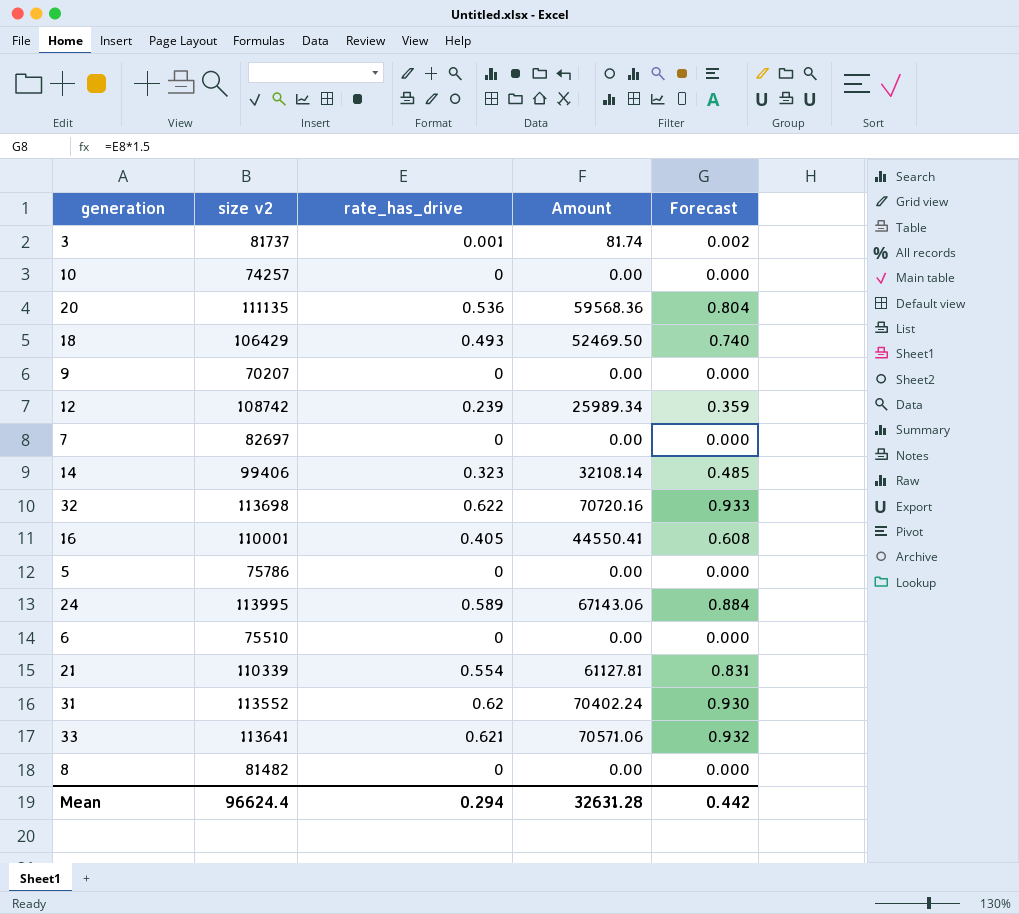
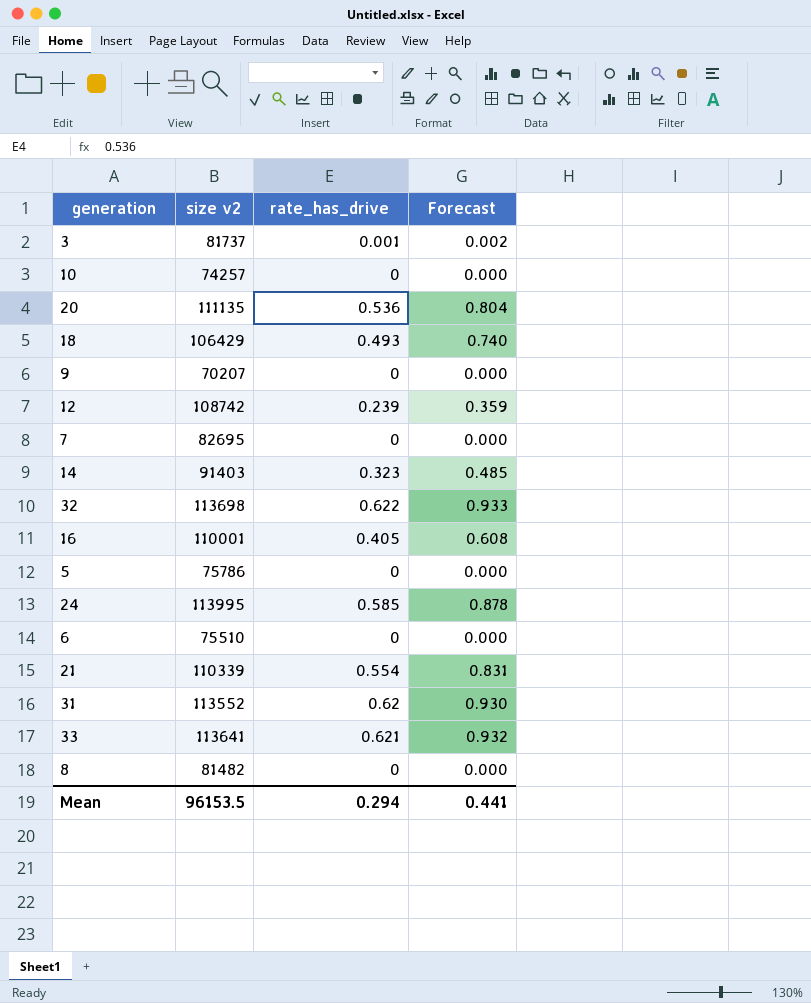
column Amount | formula: [size v2] * [rate_has_drive] -> none
7 | size v2: 82697 -> 82695
14 | size v2: 99406 -> 91403
24 | rate_has_drive: 0.589 -> 0.585
24 | Forecast: 0.884 -> 0.878
Mean | size v2: 96624.4 -> 96153.5
Mean | Forecast: 0.442 -> 0.441

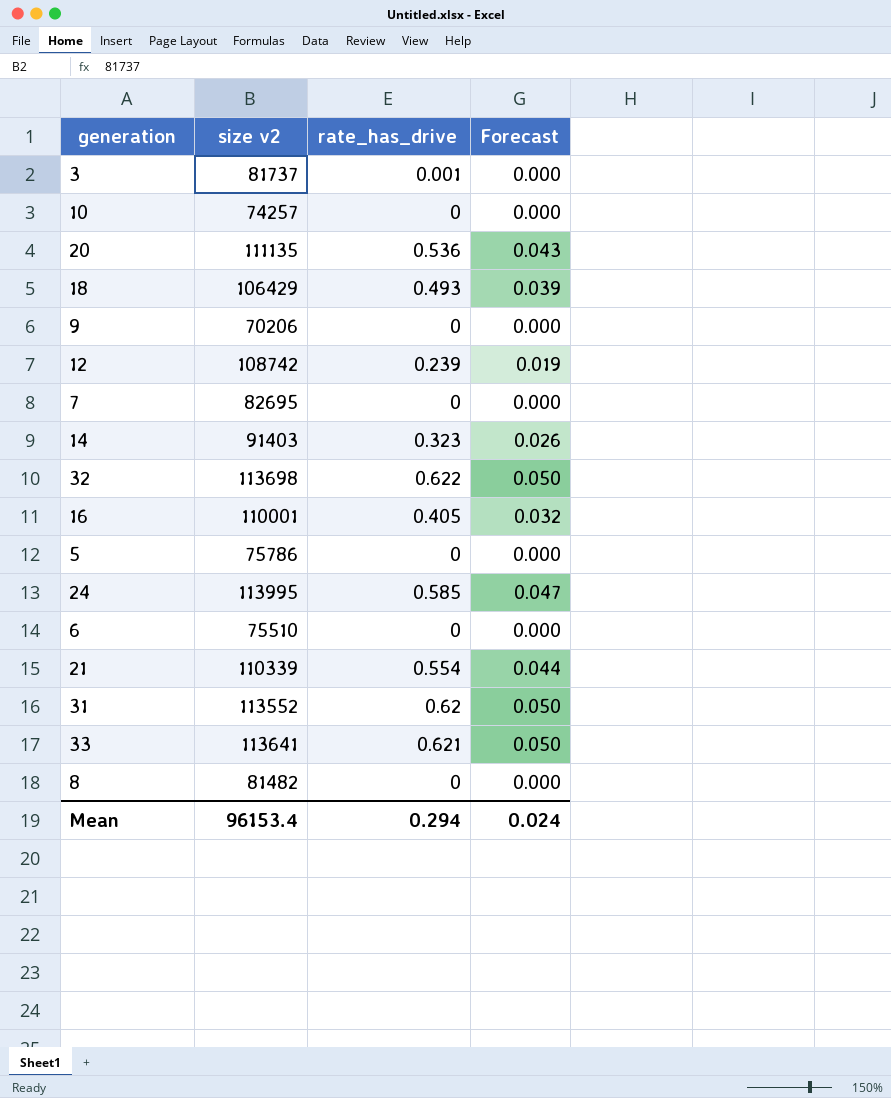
column Forecast | formula: [rate_has_drive] * 1.5 -> [rate_has_drive] * 0.08
9 | size v2: 70207 -> 70206
Mean | size v2: 96153.5 -> 96153.4
Mean | Forecast: 0.441 -> 0.024

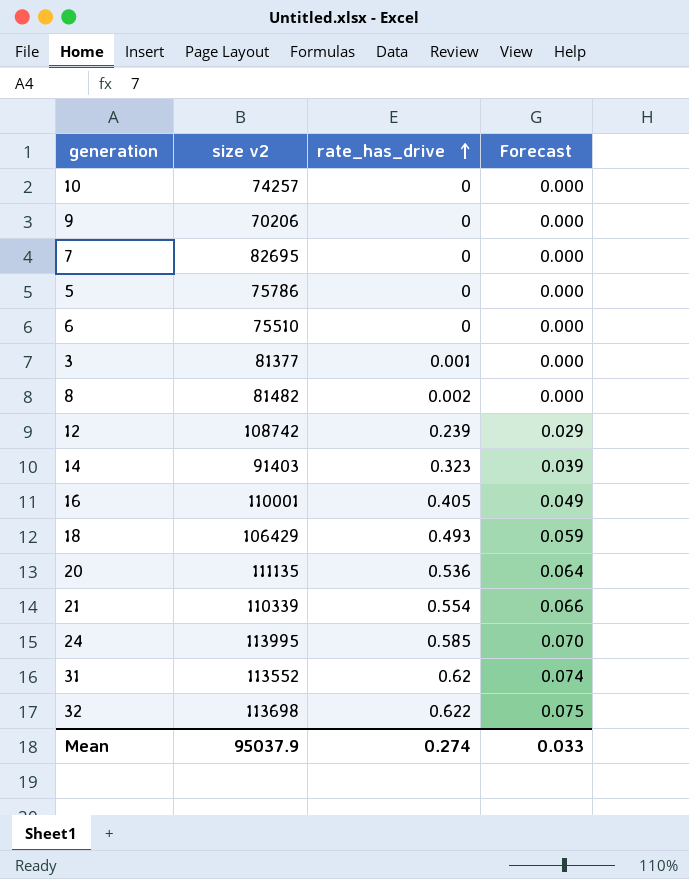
row order: none -> rate_has_drive ascending
column Forecast | formula: [rate_has_drive] * 0.08 -> [rate_has_drive] * 0.12
row 33: 113641 | 0.621 | 0.050 -> none
3 | size v2: 81737 -> 81377
8 | rate_has_drive: 0 -> 0.002
Mean | size v2: 96153.4 -> 95037.9
Mean | rate_has_drive: 0.294 -> 0.274
Mean | Forecast: 0.024 -> 0.033

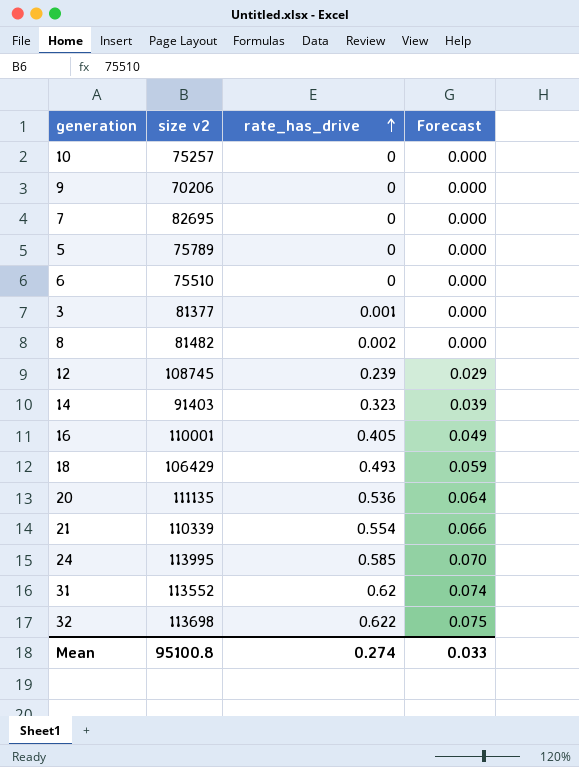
10 | size v2: 74257 -> 75257
5 | size v2: 75786 -> 75789
12 | size v2: 108742 -> 108745
Mean | size v2: 95037.9 -> 95100.8

